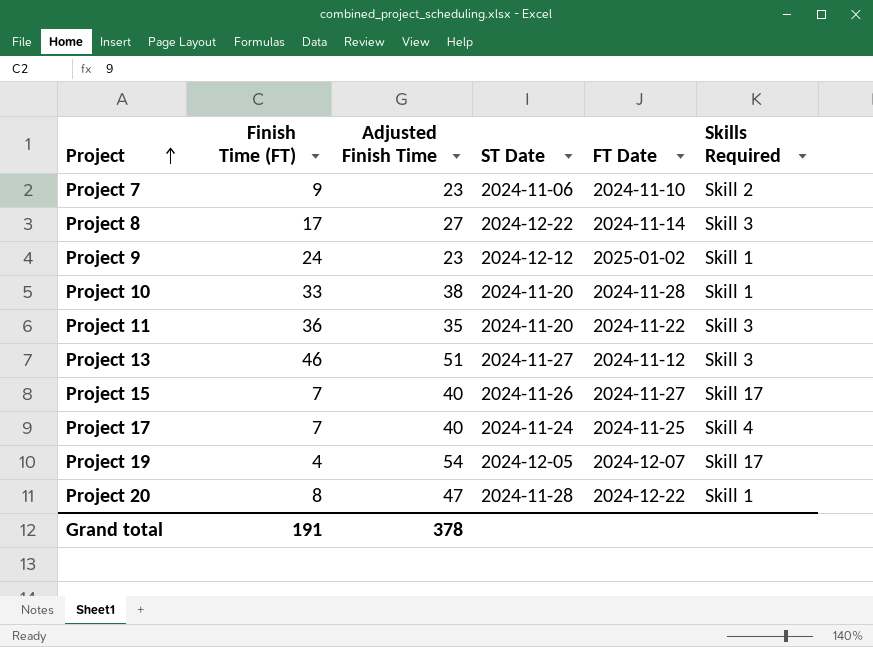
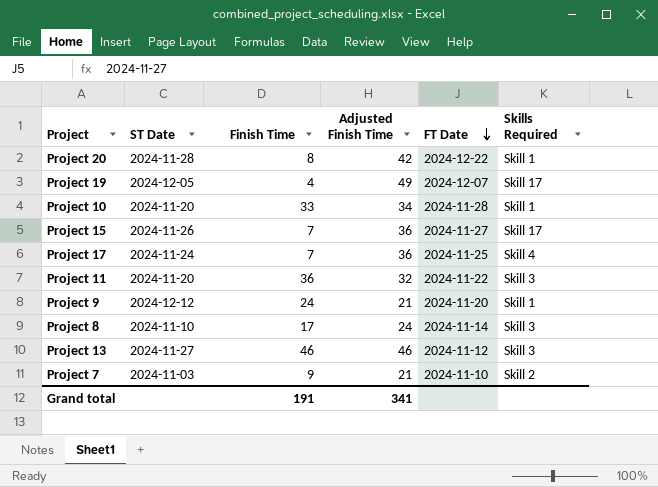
row order: Project ascending -> FT Date descending
column ST Date | position: 4 -> 2
column name: Finish Time (FT) -> Finish Time
Project 20 | Adjusted Finish Time: 47 -> 42
Project 19 | Adjusted Finish Time: 54 -> 49
Project 10 | Adjusted Finish Time: 38 -> 34
Project 15 | Adjusted Finish Time: 40 -> 36
Project 17 | Adjusted Finish Time: 40 -> 36
Project 11 | Adjusted Finish Time: 35 -> 32
Project 9 | Adjusted Finish Time: 23 -> 21
Project 9 | FT Date: 2025-01-02 -> 2024-11-20
Project 8 | ST Date: 2024-12-22 -> 2024-11-10
Project 8 | Adjusted Finish Time: 27 -> 24
Project 13 | Adjusted Finish Time: 51 -> 46
Project 7 | ST Date: 2024-11-06 -> 2024-11-03
Project 7 | Adjusted Finish Time: 23 -> 21
Grand total | Adjusted Finish Time: 378 -> 341

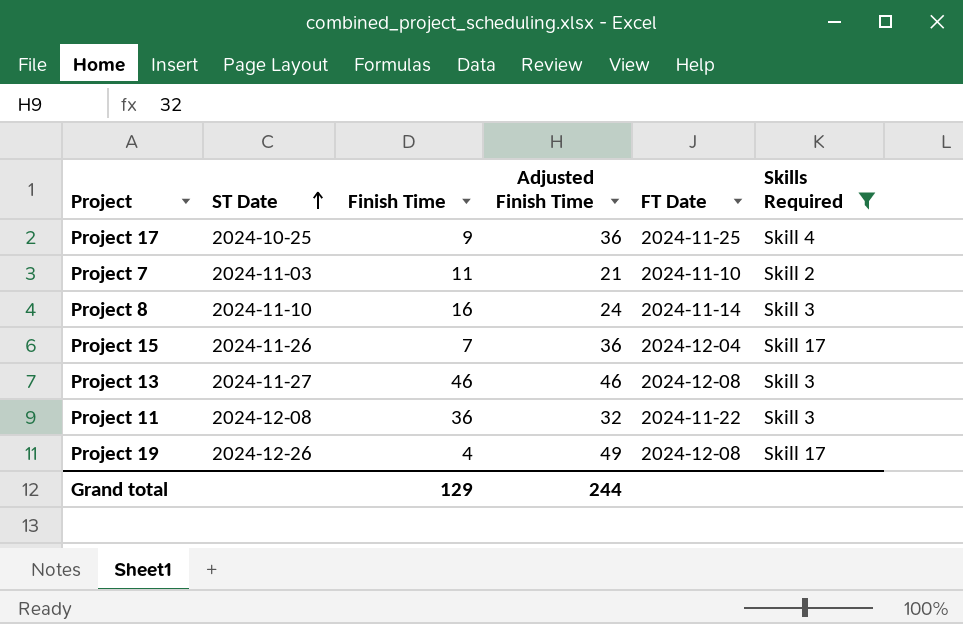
filter: none -> Skills Required != Skill 1
row order: FT Date descending -> ST Date ascending
Project 17 | ST Date: 2024-11-24 -> 2024-10-25
Project 17 | Finish Time: 7 -> 9
Project 7 | Finish Time: 9 -> 11
Project 8 | Finish Time: 17 -> 16
Project 15 | FT Date: 2024-11-27 -> 2024-12-04
Project 13 | FT Date: 2024-11-12 -> 2024-12-08
Project 11 | ST Date: 2024-11-20 -> 2024-12-08
Project 19 | ST Date: 2024-12-05 -> 2024-12-26
Project 19 | FT Date: 2024-12-07 -> 2024-12-08
Grand total | Finish Time: 191 -> 129
Grand total | Adjusted Finish Time: 341 -> 244

